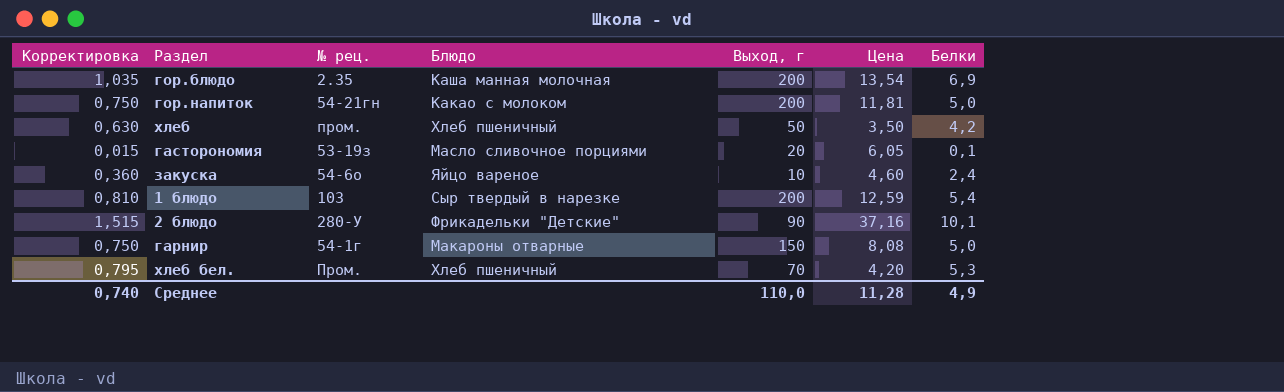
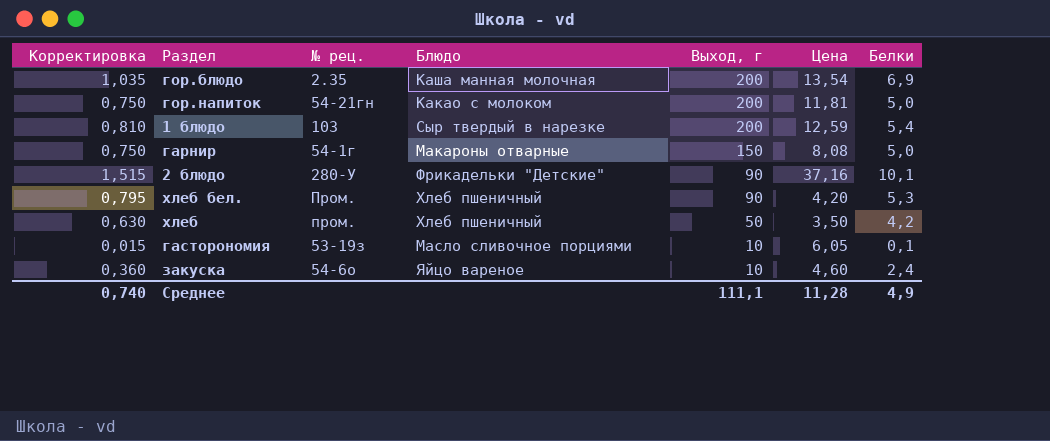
row order: none -> Выход, г descending
хлеб бел. | Выход, г: 70 -> 90
гасторономия | Выход, г: 20 -> 10
Среднее | Выход, г: 110,0 -> 111,1

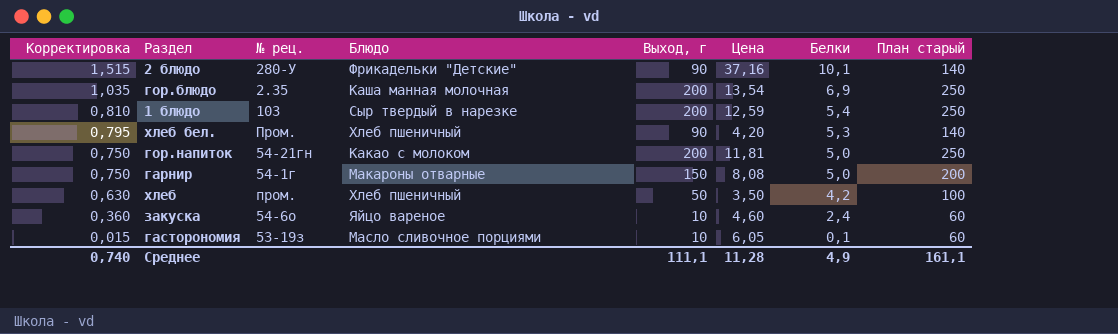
row order: Выход, г descending -> Корректировка descending
column План старый | formula: none -> [Выход, г] + 50

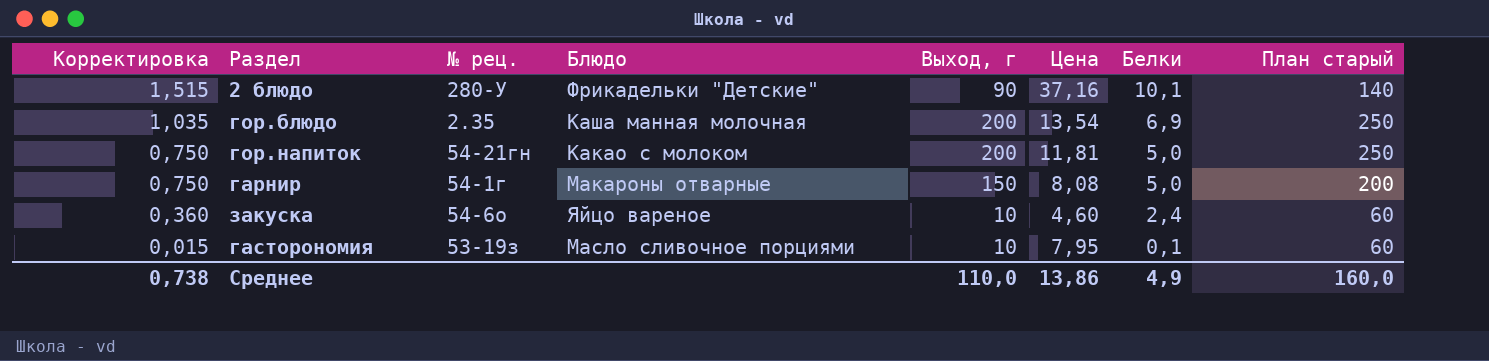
row 1 блюдо: 0,810 | 103 | Сыр твердый в нарезке | 200 | 12,59 | 5,4 | 250 -> none
row хлеб бел.: 0,795 | Пром. | Хлеб пшеничный | 90 | 4,20 | 5,3 | 140 -> none
row хлеб: 0,630 | пром. | Хлеб пшеничный | 50 | 3,50 | 4,2 | 100 -> none
гасторономия | Цена: 6,05 -> 7,95
Среднее | Корректировка: 0,740 -> 0,738
Среднее | Выход, г: 111,1 -> 110,0
Среднее | Цена: 11,28 -> 13,86
Среднее | План старый: 161,1 -> 160,0

